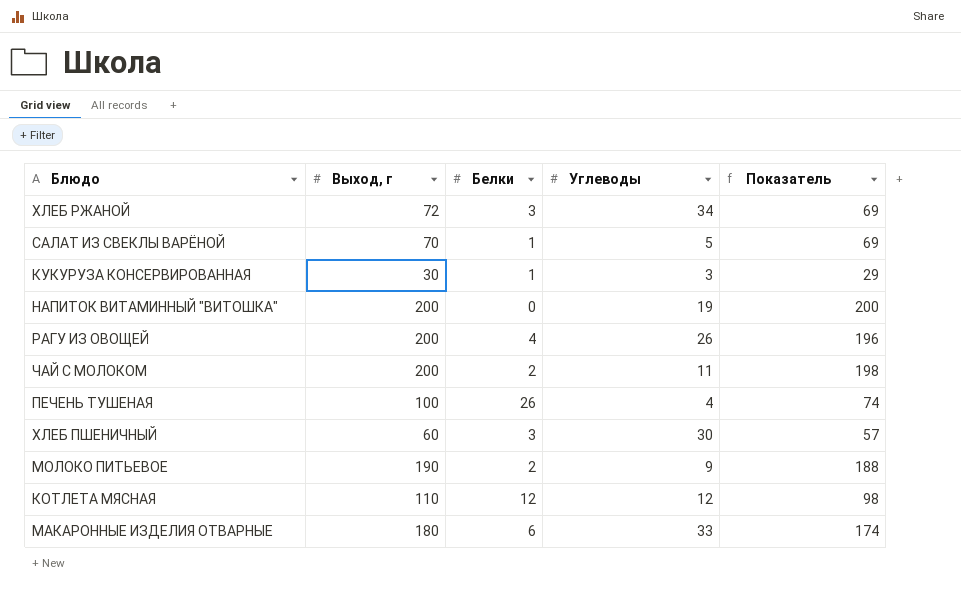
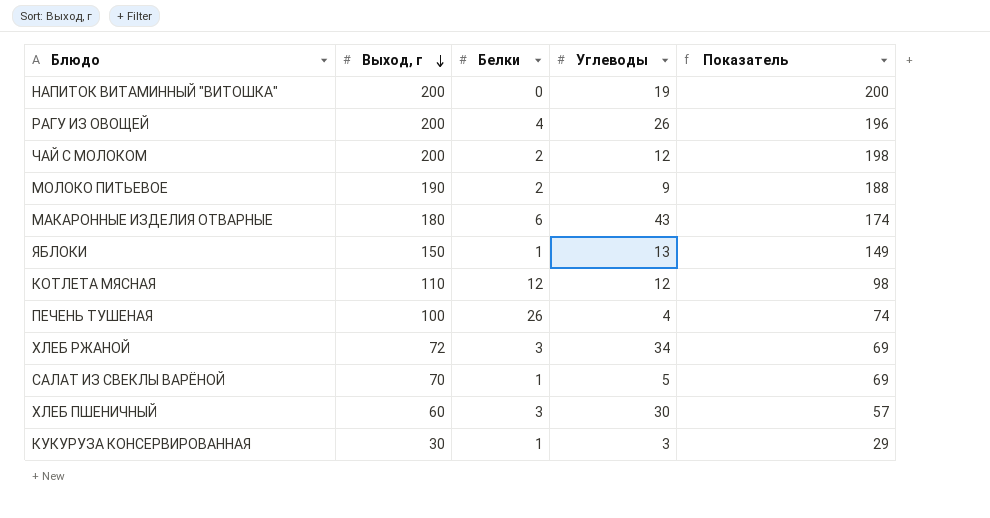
row order: none -> Выход, г descending
ЧАЙ С МОЛОКОМ | Углеводы: 11 -> 12
МАКАРОННЫЕ ИЗДЕЛИЯ ОТВАРНЫЕ | Углеводы: 33 -> 43
row ЯБЛОКИ: none -> 150 | 1 | 13 | 149

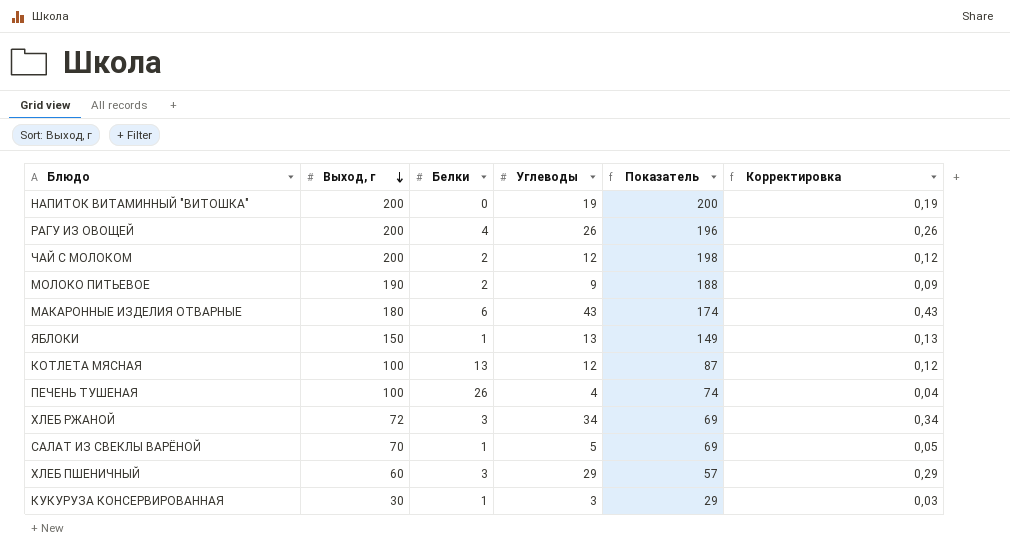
column Корректировка | formula: none -> [Углеводы] * 0,01
КОТЛЕТА МЯСНАЯ | Выход, г: 110 -> 100
КОТЛЕТА МЯСНАЯ | Белки: 12 -> 13
КОТЛЕТА МЯСНАЯ | Показатель: 98 -> 87
ХЛЕБ ПШЕНИЧНЫЙ | Углеводы: 30 -> 29

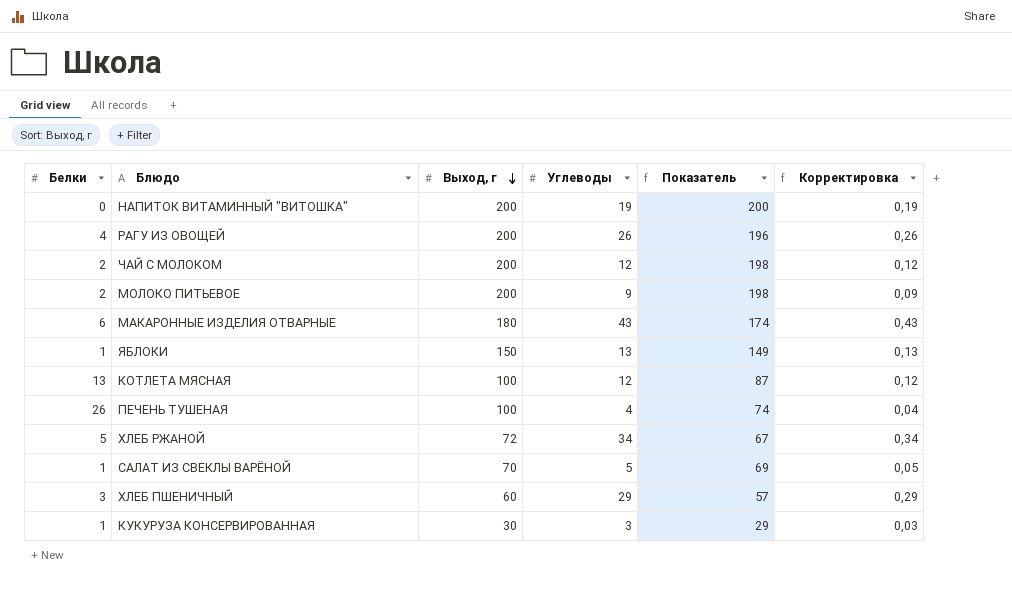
column Белки | position: 3 -> 1
МОЛОКО ПИТЬЕВОЕ | Выход, г: 190 -> 200
МОЛОКО ПИТЬЕВОЕ | Показатель: 188 -> 198
ХЛЕБ РЖАНОЙ | Белки: 3 -> 5
ХЛЕБ РЖАНОЙ | Показатель: 69 -> 67

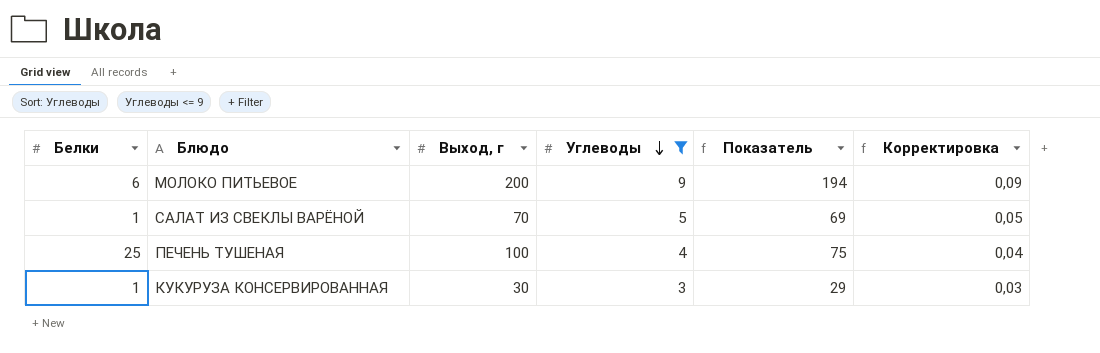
filter: none -> Углеводы <= 9
row order: Выход, г descending -> Углеводы descending
МОЛОКО ПИТЬЕВОЕ | Белки: 2 -> 6
МОЛОКО ПИТЬЕВОЕ | Показатель: 198 -> 194
ПЕЧЕНЬ ТУШЕНАЯ | Белки: 26 -> 25
ПЕЧЕНЬ ТУШЕНАЯ | Показатель: 74 -> 75

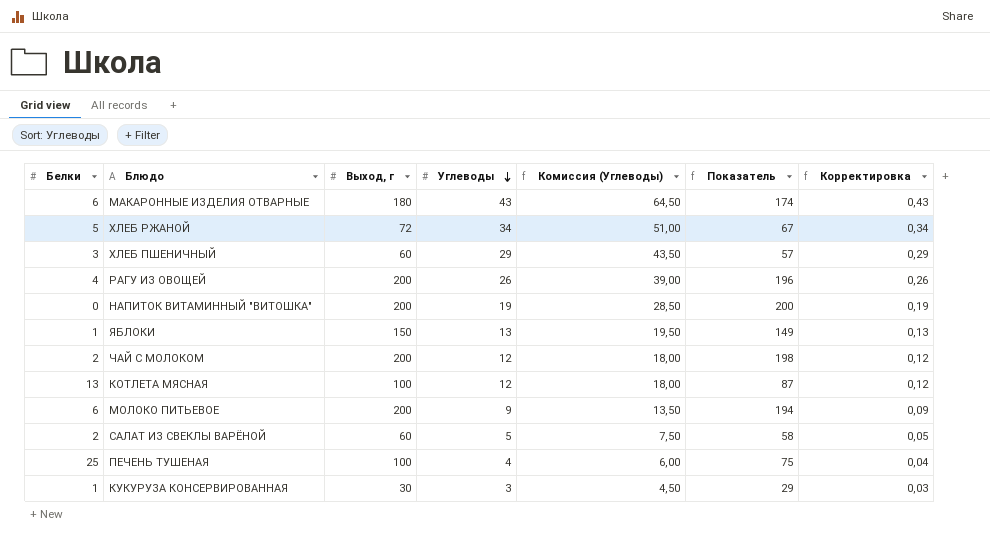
filter: Углеводы <= 9 -> none
column Комиссия (Углеводы) | formula: none -> [Углеводы] * 1,5
САЛАТ ИЗ СВЕКЛЫ ВАРЁНОЙ | Белки: 1 -> 2
САЛАТ ИЗ СВЕКЛЫ ВАРЁНОЙ | Выход, г: 70 -> 60
САЛАТ ИЗ СВЕКЛЫ ВАРЁНОЙ | Показатель: 69 -> 58

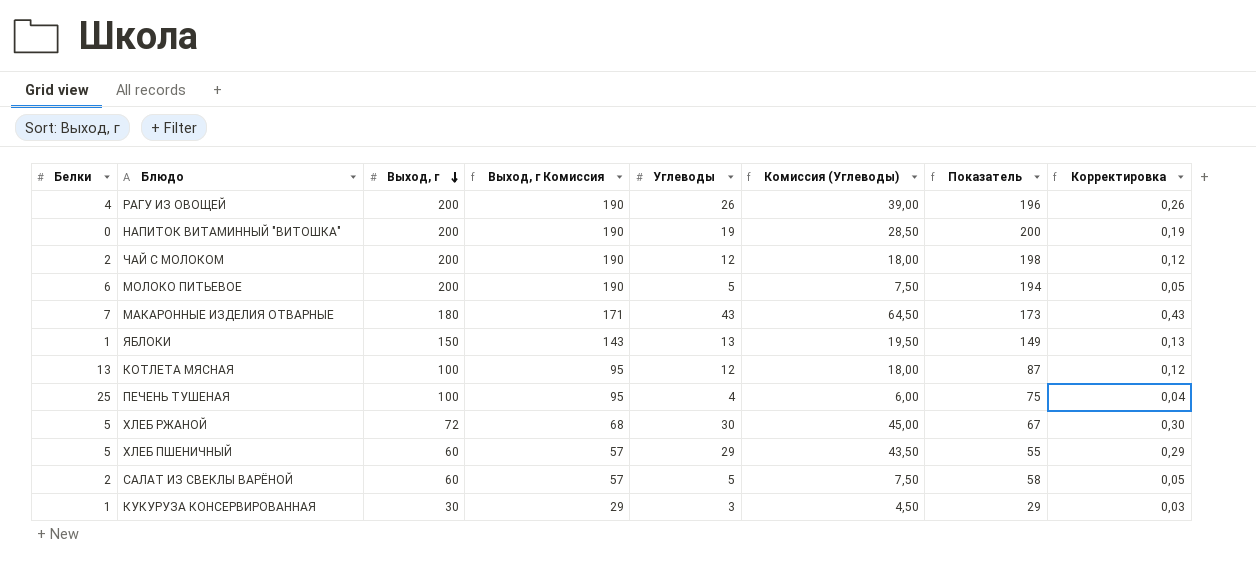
row order: Углеводы descending -> Выход, г descending
column Выход, г Комиссия | formula: none -> [Выход, г] * 0,95
МОЛОКО ПИТЬЕВОЕ | Углеводы: 9 -> 5
МОЛОКО ПИТЬЕВОЕ | Комиссия (Углеводы): 13,50 -> 7,50
МОЛОКО ПИТЬЕВОЕ | Корректировка: 0,09 -> 0,05
МАКАРОННЫЕ ИЗДЕЛИЯ ОТВАРНЫЕ | Белки: 6 -> 7
МАКАРОННЫЕ ИЗДЕЛИЯ ОТВАРНЫЕ | Показатель: 174 -> 173
ХЛЕБ РЖАНОЙ | Углеводы: 34 -> 30
ХЛЕБ РЖАНОЙ | Комиссия (Углеводы): 51,00 -> 45,00
ХЛЕБ РЖАНОЙ | Корректировка: 0,34 -> 0,30
ХЛЕБ ПШЕНИЧНЫЙ | Белки: 3 -> 5
ХЛЕБ ПШЕНИЧНЫЙ | Показатель: 57 -> 55

